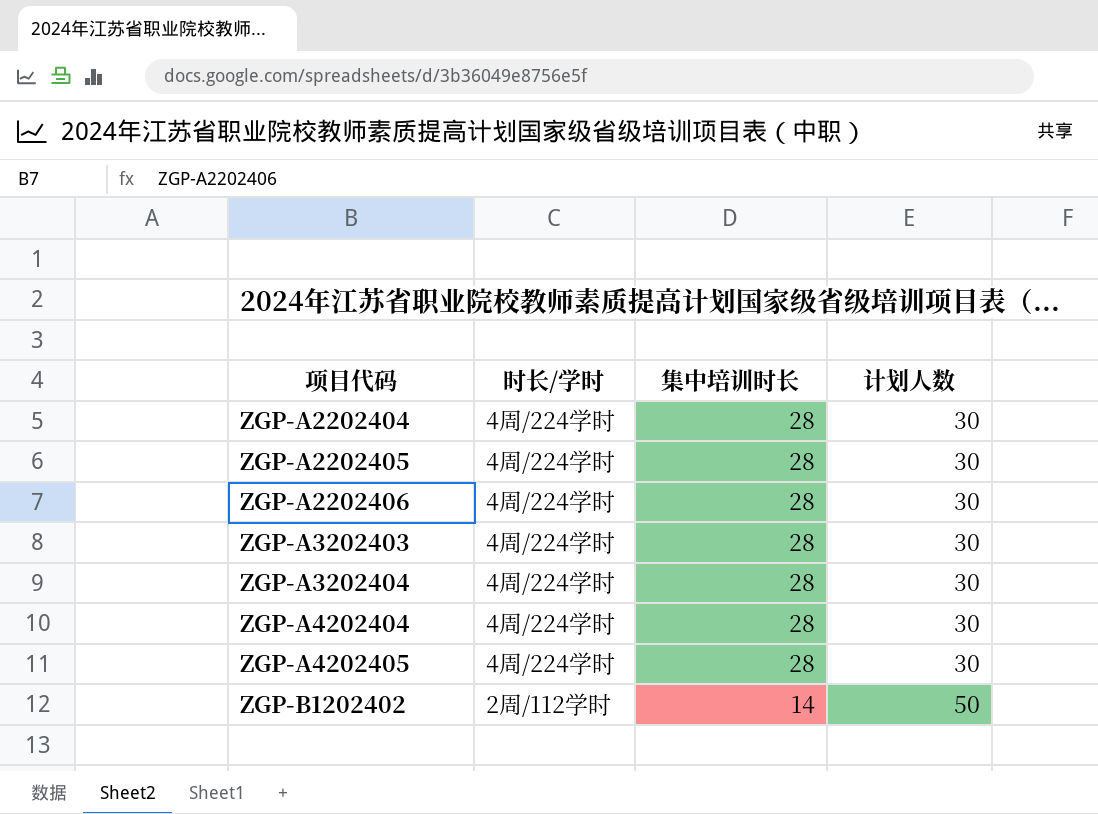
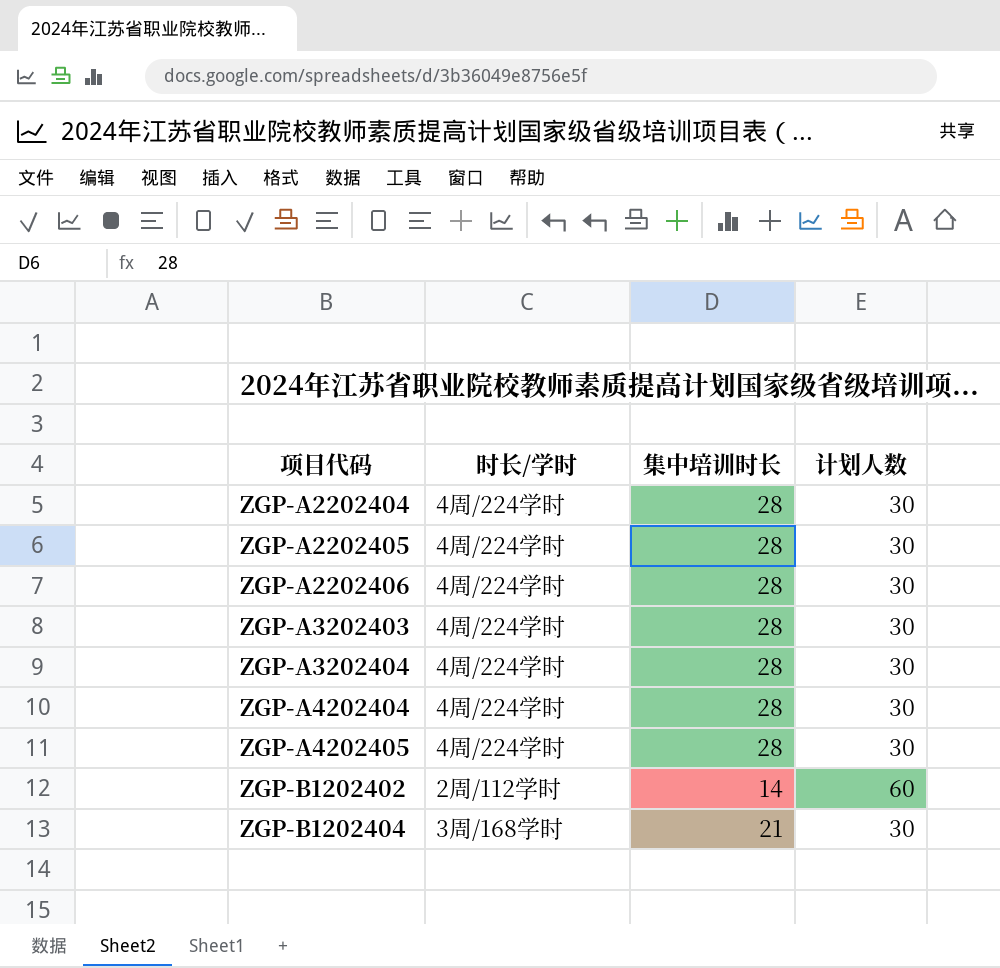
ZGP-B1202402 | 计划人数: 50 -> 60
row ZGP-B1202404: none -> 3周/168学时 | 21 | 30

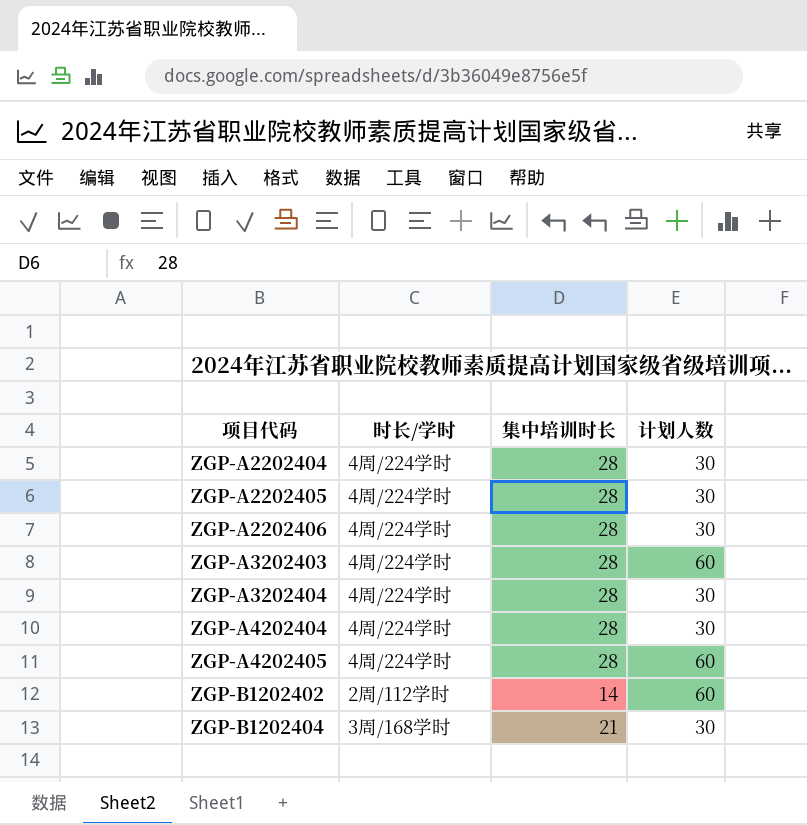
ZGP-A3202403 | 计划人数: 30 -> 60
ZGP-A4202405 | 计划人数: 30 -> 60

